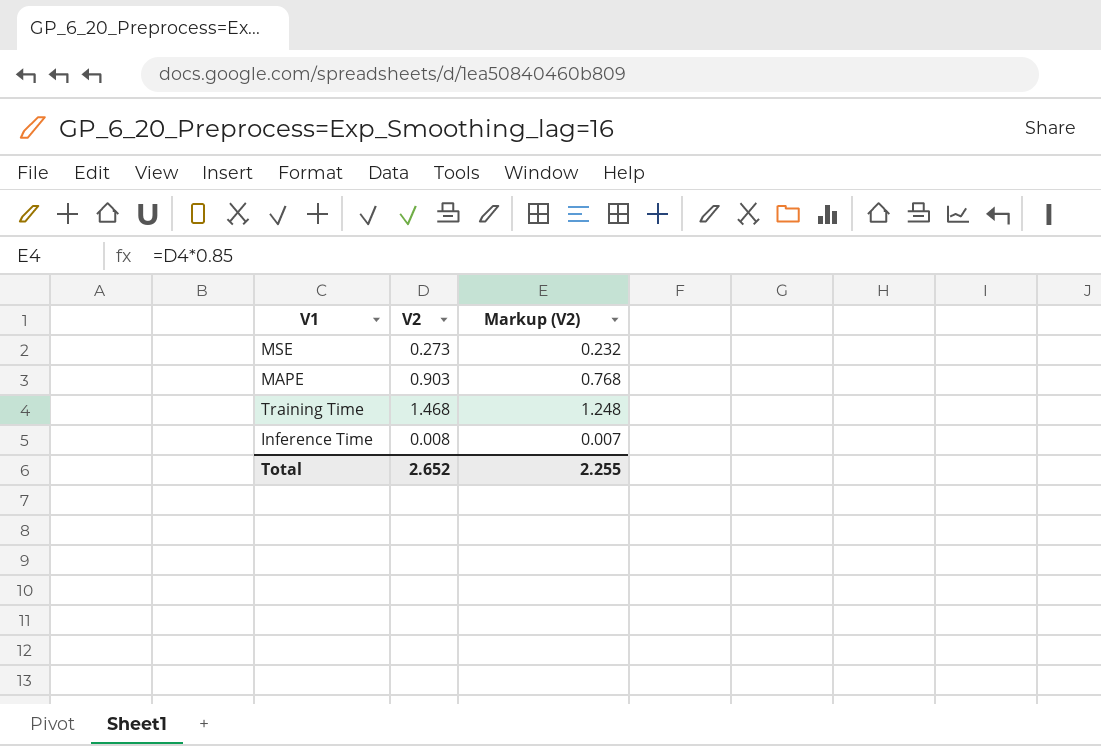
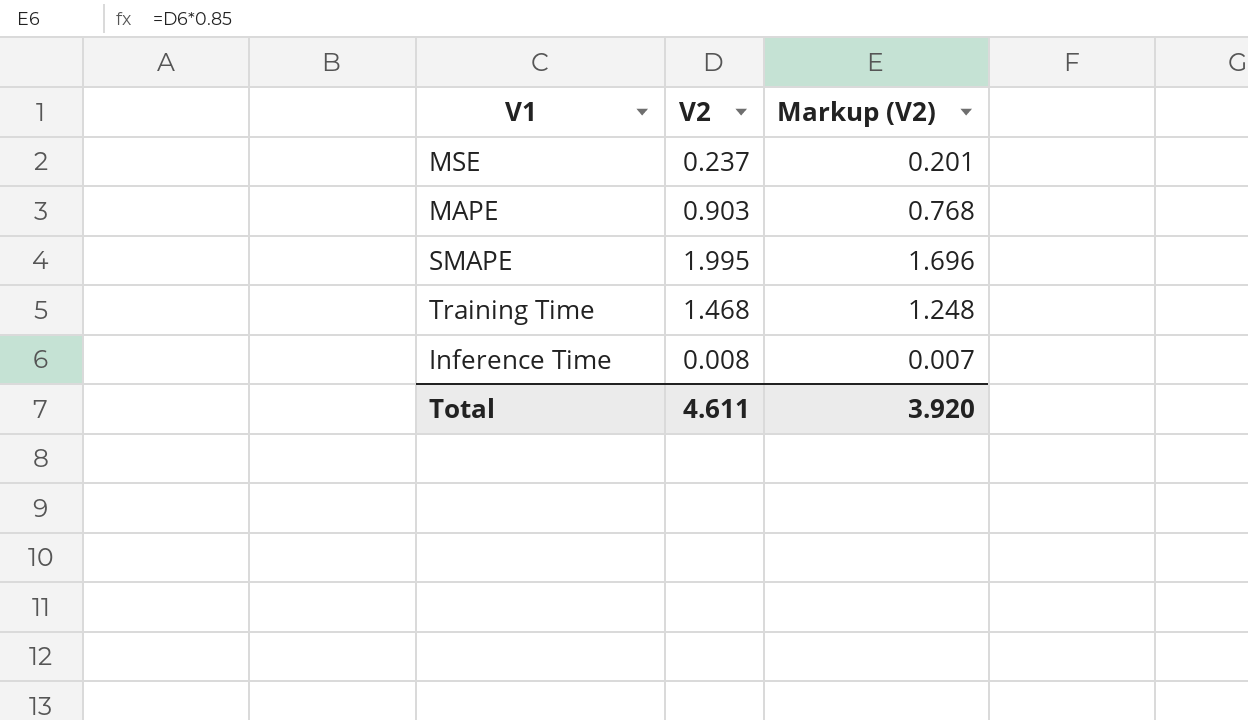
MSE | V2: 0.273 -> 0.237
MSE | Markup (V2): 0.232 -> 0.201
row SMAPE: none -> 1.995 | 1.696
Total | V2: 2.652 -> 4.611
Total | Markup (V2): 2.255 -> 3.920

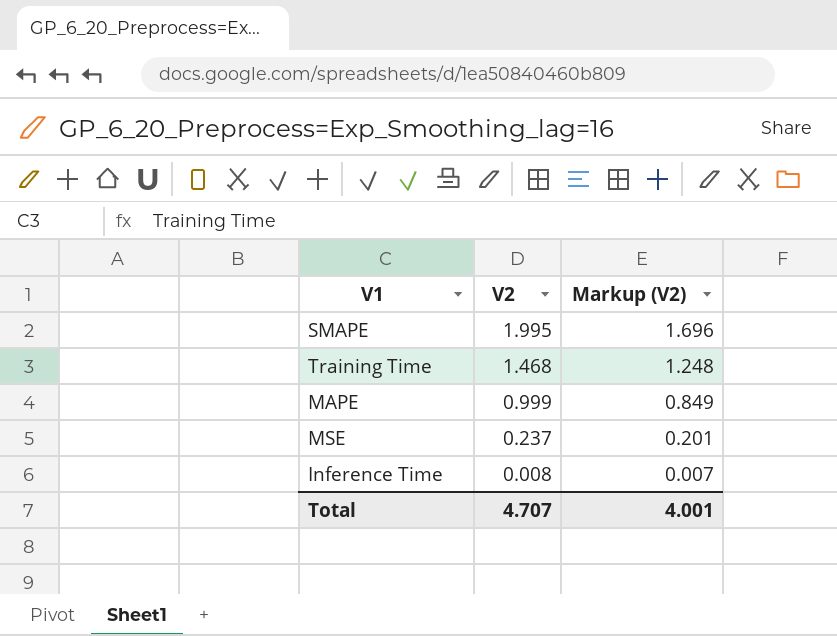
row order: none -> V2 descending
MAPE | V2: 0.903 -> 0.999
MAPE | Markup (V2): 0.768 -> 0.849
Total | V2: 4.611 -> 4.707
Total | Markup (V2): 3.920 -> 4.001

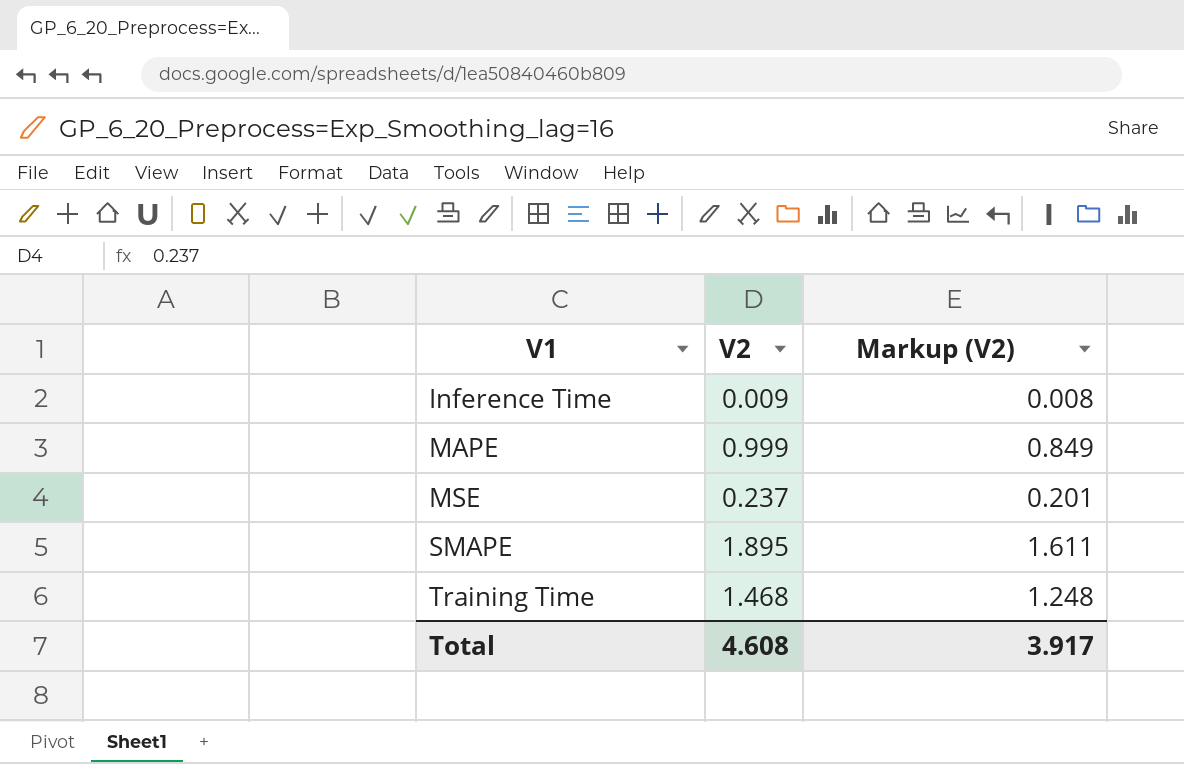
row order: V2 descending -> V1 ascending
Inference Time | V2: 0.008 -> 0.009
Inference Time | Markup (V2): 0.007 -> 0.008
SMAPE | V2: 1.995 -> 1.895
SMAPE | Markup (V2): 1.696 -> 1.611
Total | V2: 4.707 -> 4.608
Total | Markup (V2): 4.001 -> 3.917

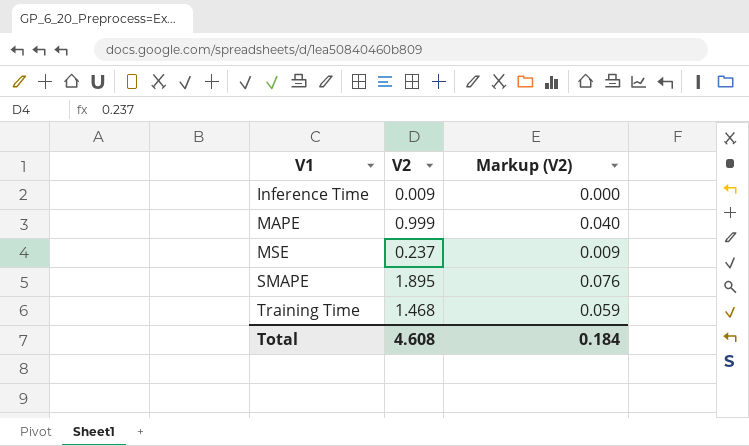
column Markup (V2) | formula: [V2] * 0.85 -> [V2] * 0.04
Total | Markup (V2): 3.917 -> 0.184

